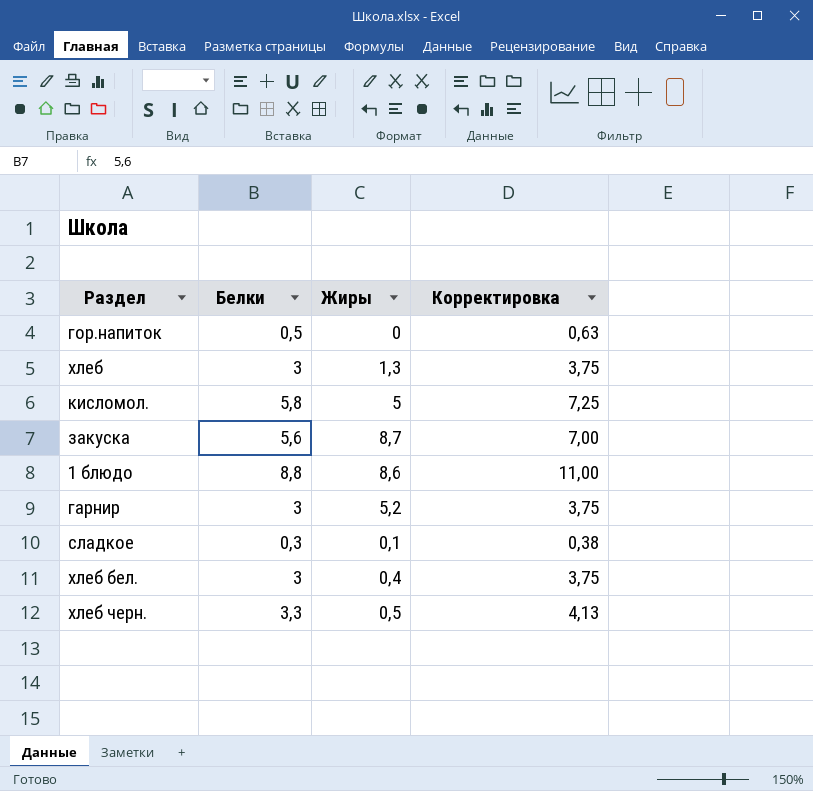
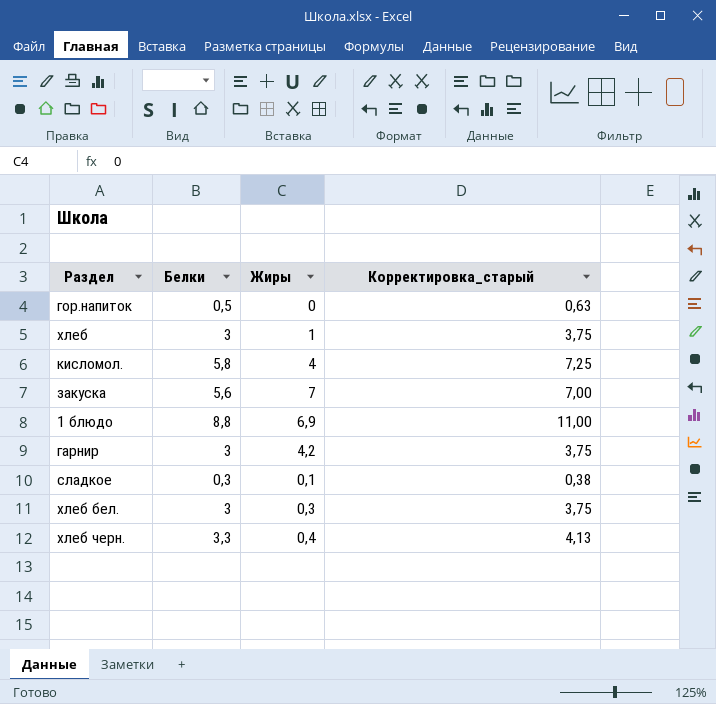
column name: Корректировка -> Корректировка_старый
хлеб | Жиры: 1,3 -> 1
кисломол. | Жиры: 5 -> 4
закуска | Жиры: 8,7 -> 7
1 блюдо | Жиры: 8,6 -> 6,9
гарнир | Жиры: 5,2 -> 4,2
хлеб бел. | Жиры: 0,4 -> 0,3
хлеб черн. | Жиры: 0,5 -> 0,4

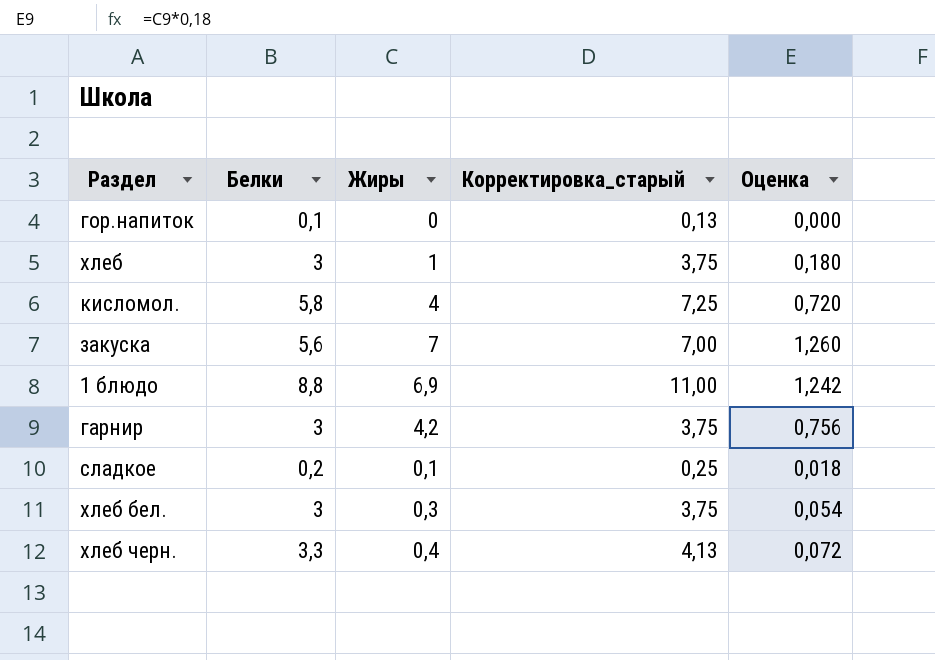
column Оценка | formula: none -> [Жиры] * 0,18
гор.напиток | Белки: 0,5 -> 0,1
гор.напиток | Корректировка_старый: 0,63 -> 0,13
сладкое | Белки: 0,3 -> 0,2
сладкое | Корректировка_старый: 0,38 -> 0,25

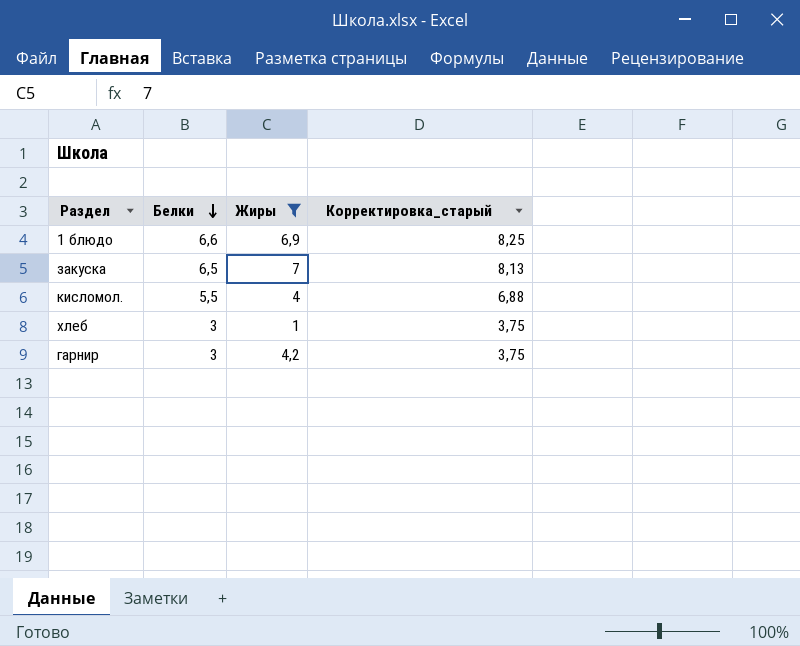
filter: none -> Жиры >= 1
row order: none -> Белки descending
column Оценка | formula: [Жиры] * 0,18 -> none
1 блюдо | Белки: 8,8 -> 6,6
1 блюдо | Корректировка_старый: 11,00 -> 8,25
закуска | Белки: 5,6 -> 6,5
закуска | Корректировка_старый: 7,00 -> 8,13
кисломол. | Белки: 5,8 -> 5,5
кисломол. | Корректировка_старый: 7,25 -> 6,88

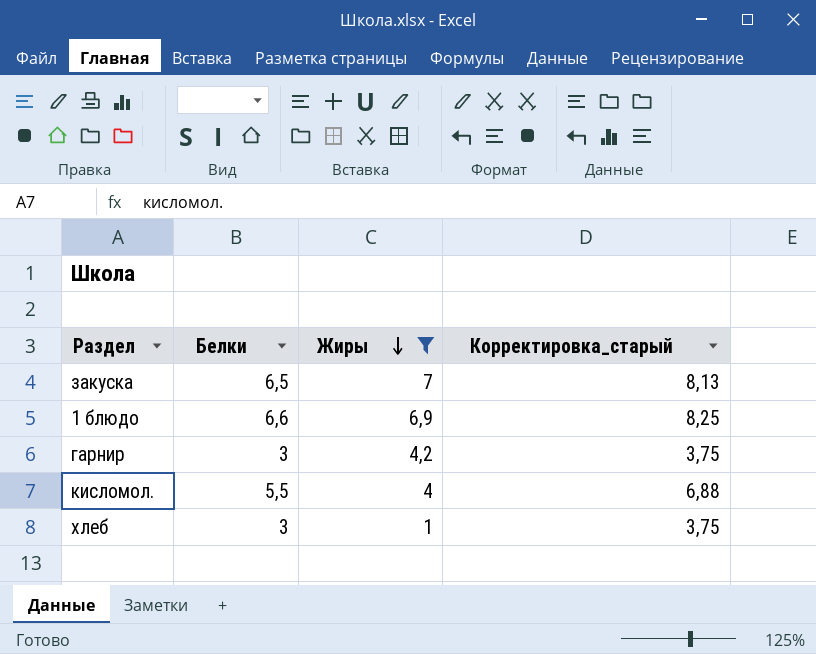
row order: Белки descending -> Жиры descending

